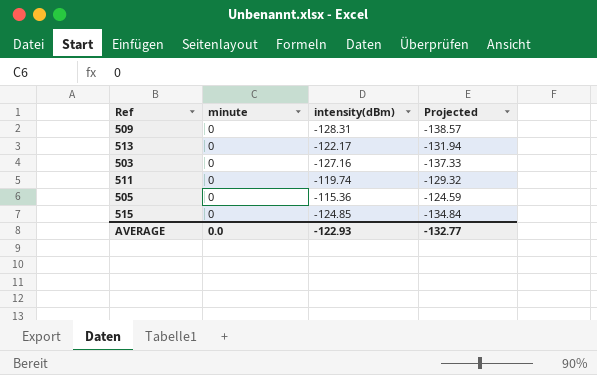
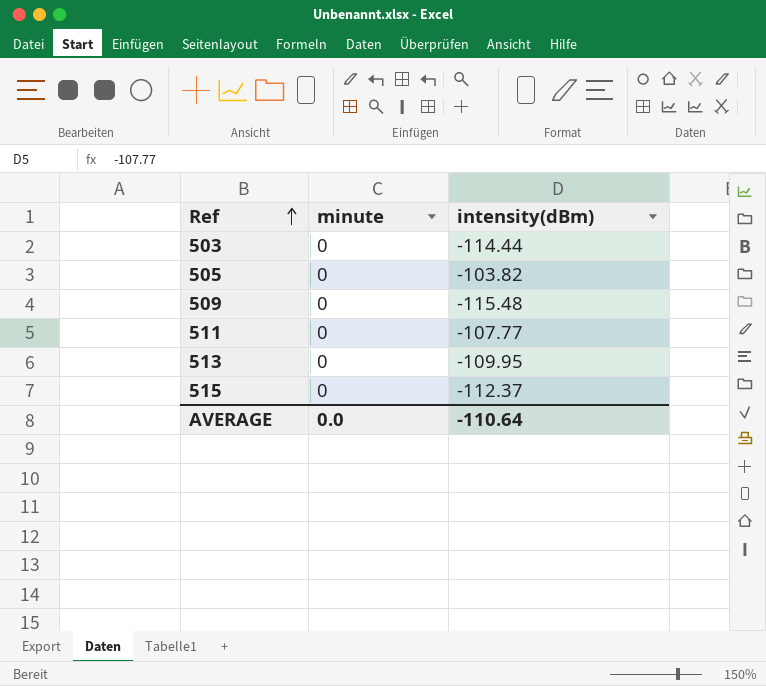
row order: none -> Ref ascending
column Projected | formula: [intensity(dBm)] * 1.08 -> none
503 | intensity(dBm): -127.16 -> -114.44
505 | intensity(dBm): -115.36 -> -103.82
509 | intensity(dBm): -128.31 -> -115.48
511 | intensity(dBm): -119.74 -> -107.77
513 | intensity(dBm): -122.17 -> -109.95
515 | intensity(dBm): -124.85 -> -112.37
AVERAGE | intensity(dBm): -122.93 -> -110.64

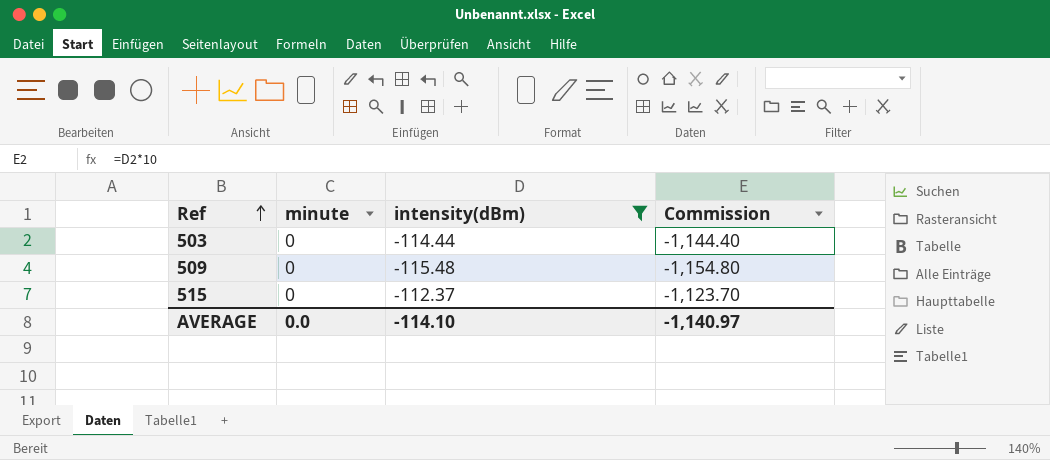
filter: none -> intensity(dBm) <= -112.37
column Commission | formula: none -> [intensity(dBm)] * 10
AVERAGE | intensity(dBm): -110.64 -> -114.10

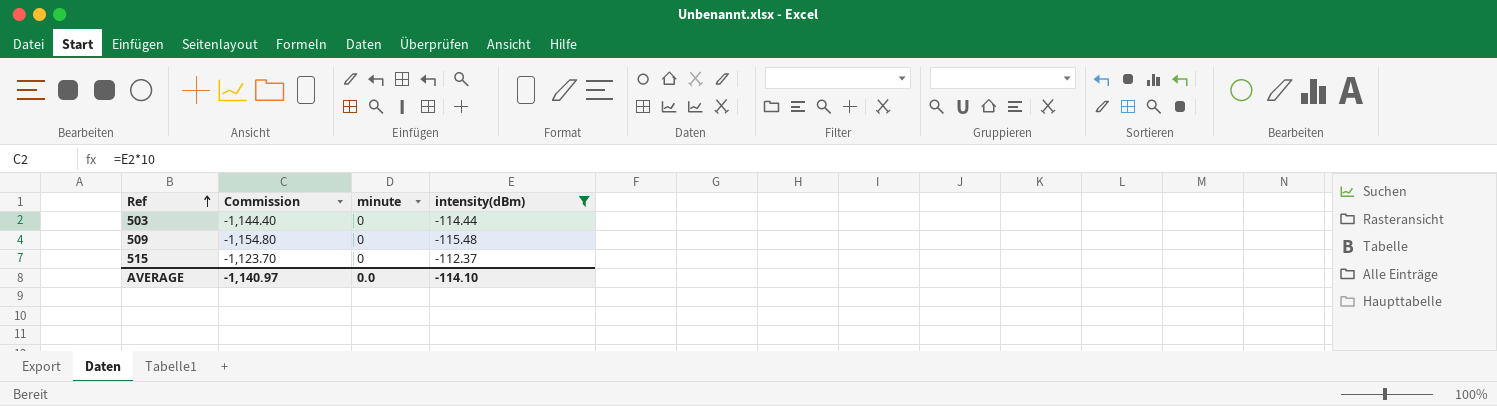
column Commission | position: 4 -> 2

